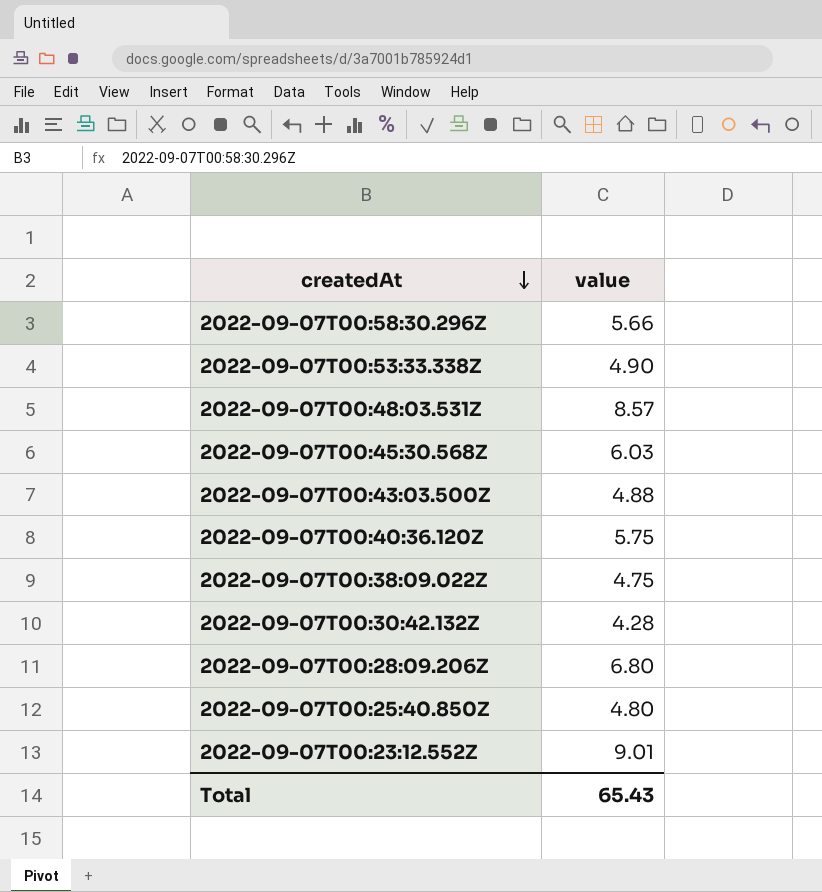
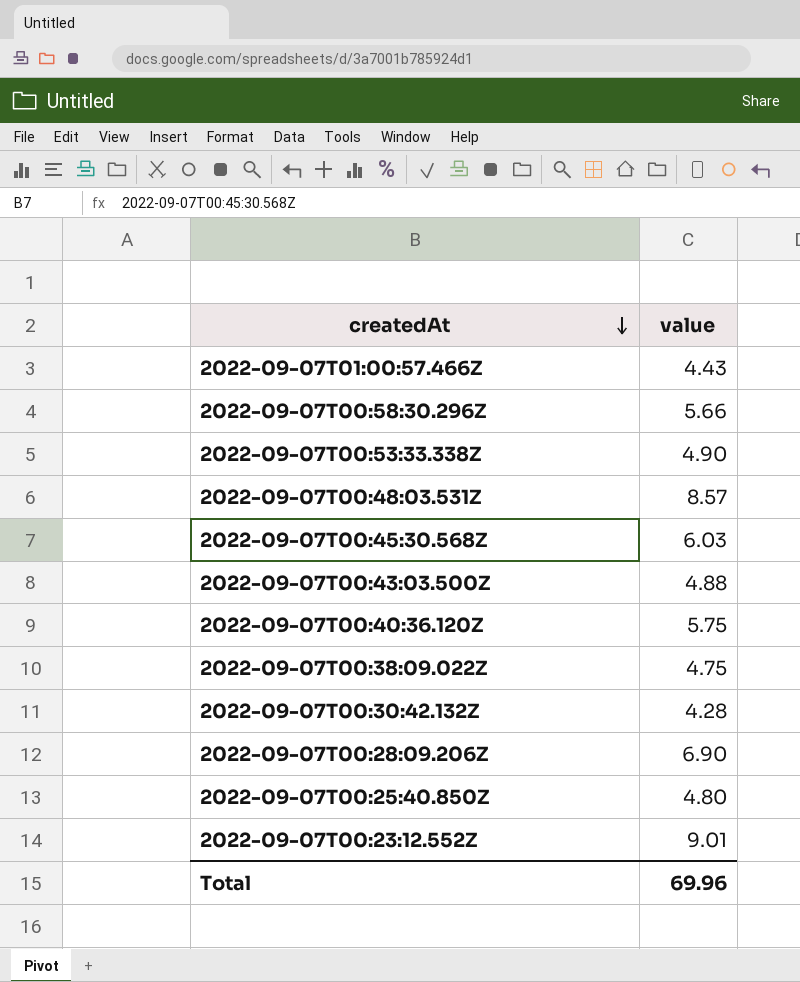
row 2022-09-07T01:00:57.466Z: none -> 4.43
2022-09-07T00:28:09.206Z | value: 6.80 -> 6.90
Total | value: 65.43 -> 69.96

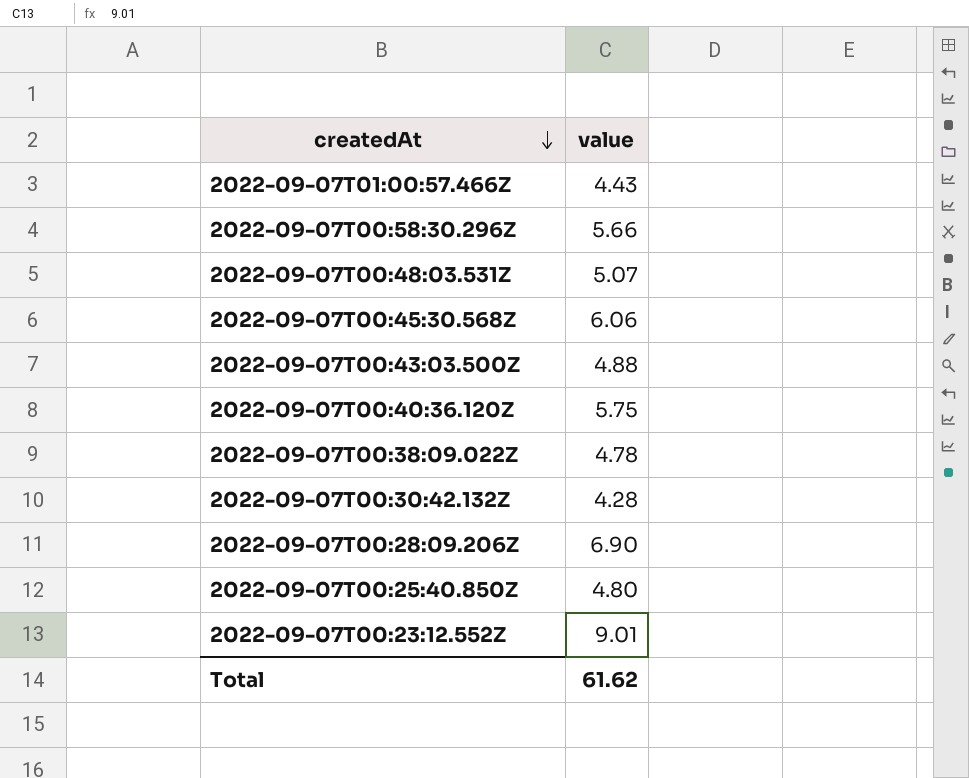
row 2022-09-07T00:53:33.338Z: 4.90 -> none
2022-09-07T00:48:03.531Z | value: 8.57 -> 5.07
2022-09-07T00:45:30.568Z | value: 6.03 -> 6.06
2022-09-07T00:38:09.022Z | value: 4.75 -> 4.78
Total | value: 69.96 -> 61.62

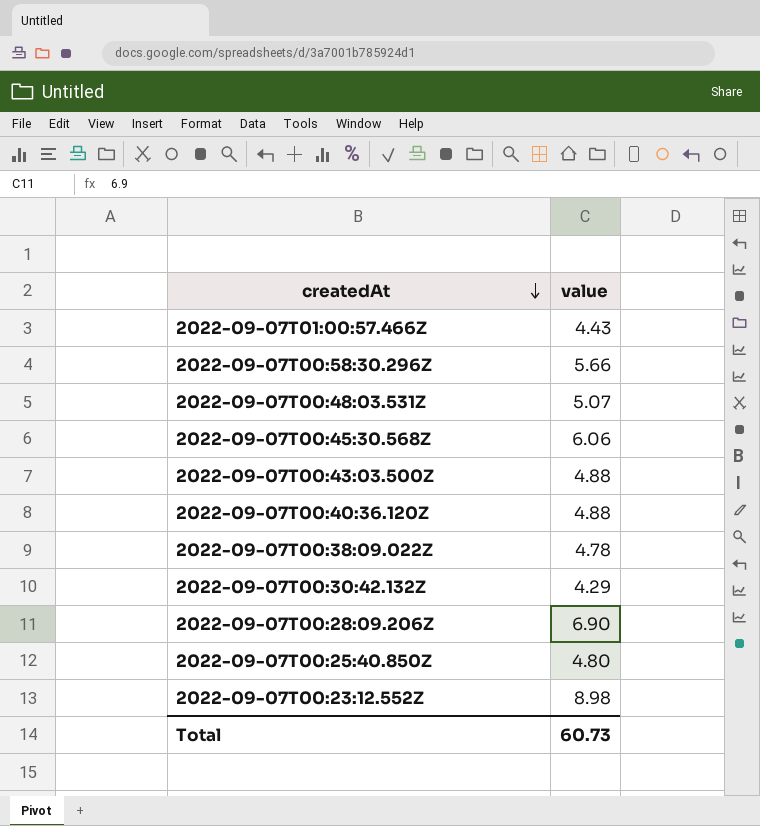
2022-09-07T00:40:36.120Z | value: 5.75 -> 4.88
2022-09-07T00:30:42.132Z | value: 4.28 -> 4.29
2022-09-07T00:23:12.552Z | value: 9.01 -> 8.98
Total | value: 61.62 -> 60.73

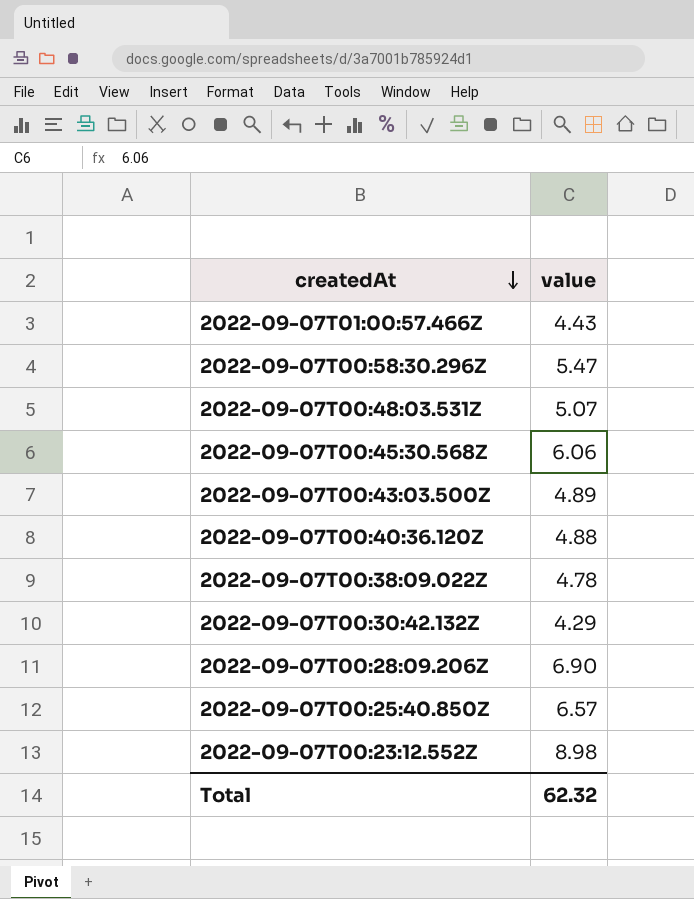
2022-09-07T00:58:30.296Z | value: 5.66 -> 5.47
2022-09-07T00:43:03.500Z | value: 4.88 -> 4.89
2022-09-07T00:25:40.850Z | value: 4.80 -> 6.57
Total | value: 60.73 -> 62.32

